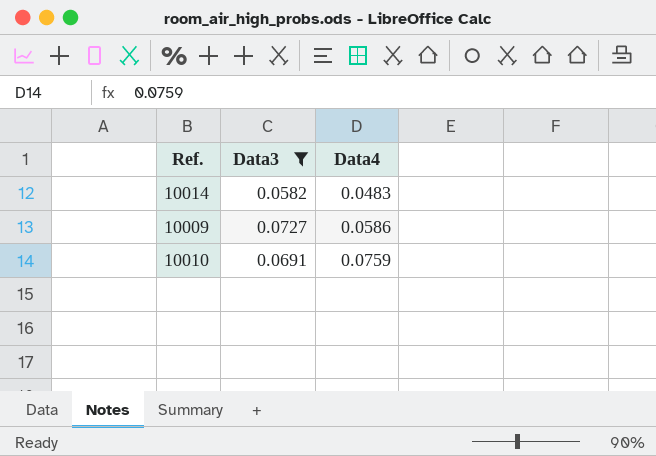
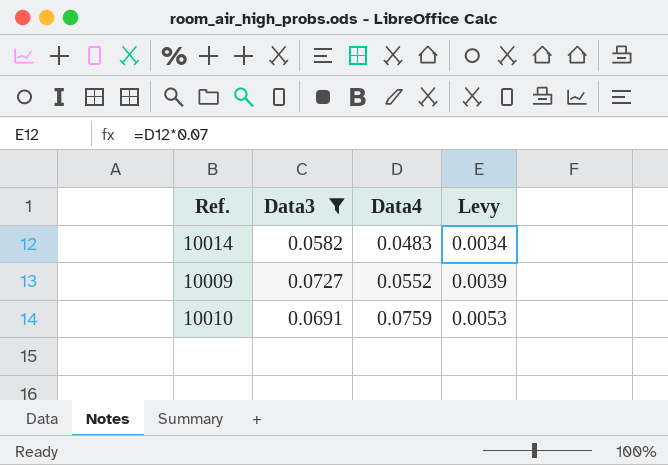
column Levy | formula: none -> [Data4] * 0.07
10009 | Data4: 0.0586 -> 0.0552

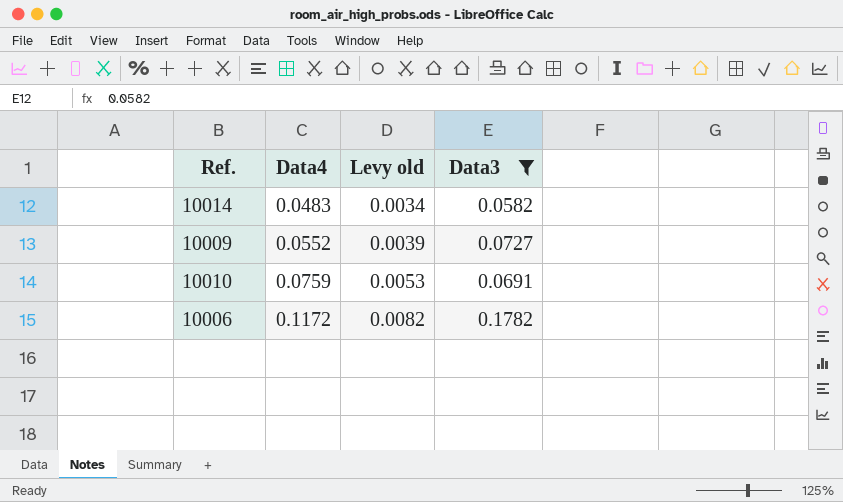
column name: Levy -> Levy old
column Data3 | position: 2 -> 4
row 10006: none -> 0.1172 | 0.0082 | 0.1782

